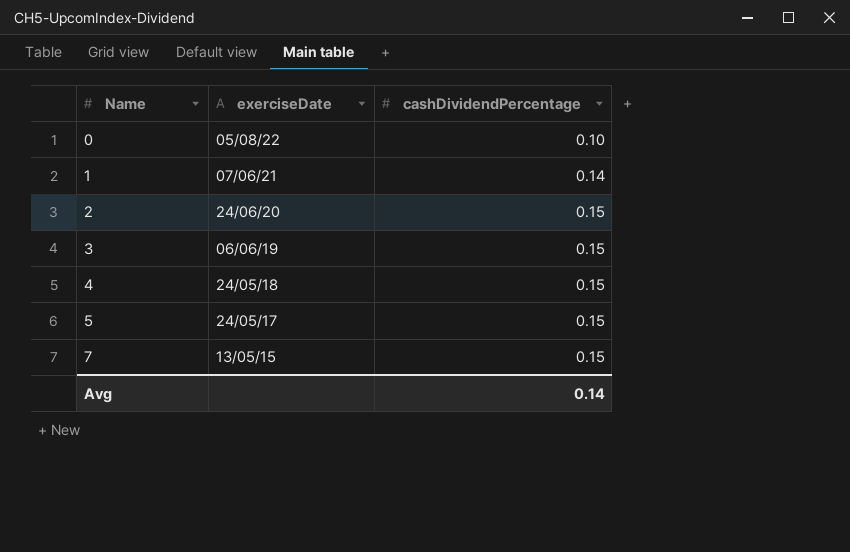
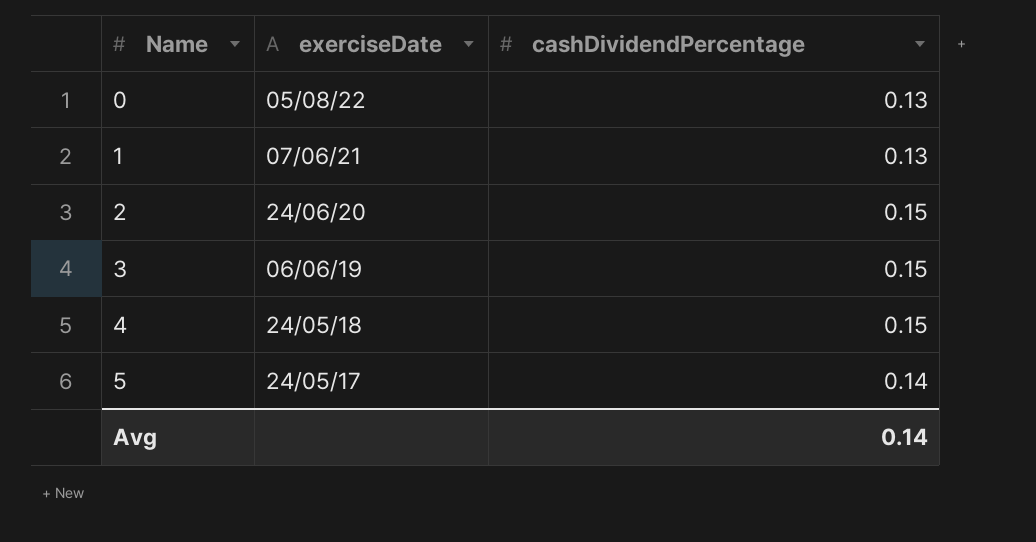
row 7: 13/05/15 | 0.15 -> none
0 | cashDividendPercentage: 0.10 -> 0.13
1 | cashDividendPercentage: 0.14 -> 0.13
5 | cashDividendPercentage: 0.15 -> 0.14

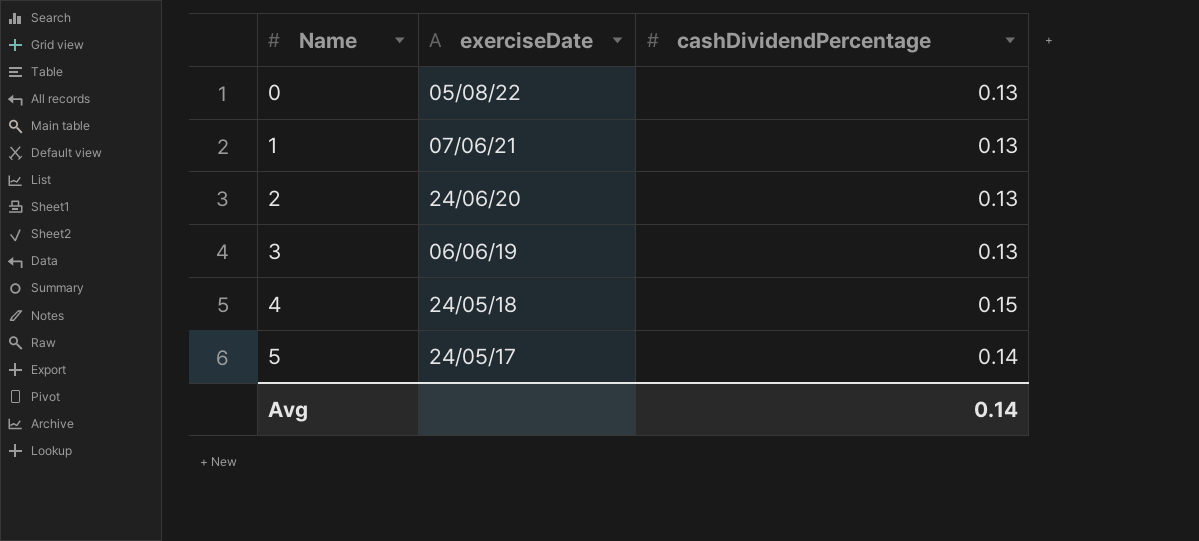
2 | cashDividendPercentage: 0.15 -> 0.13
3 | cashDividendPercentage: 0.15 -> 0.13

